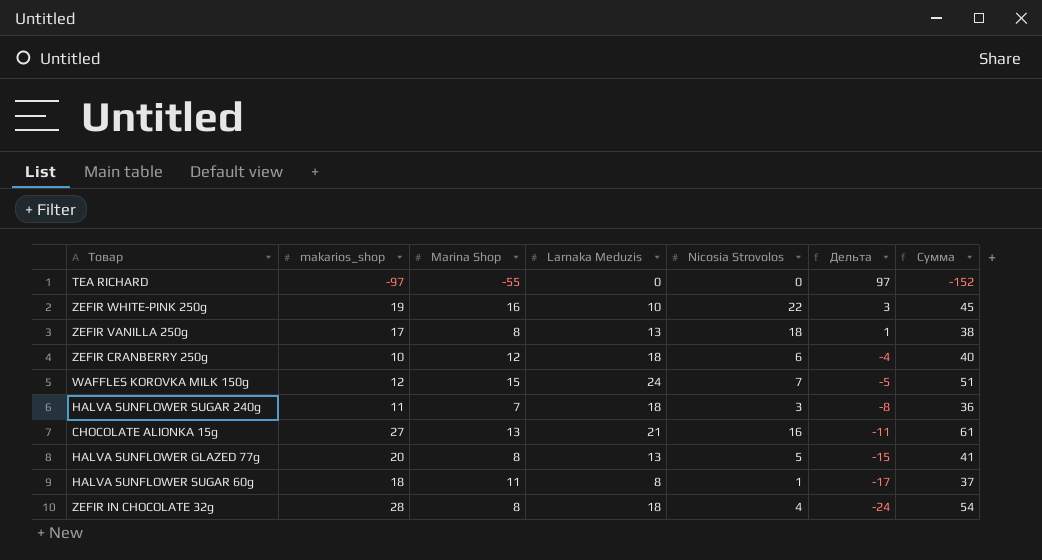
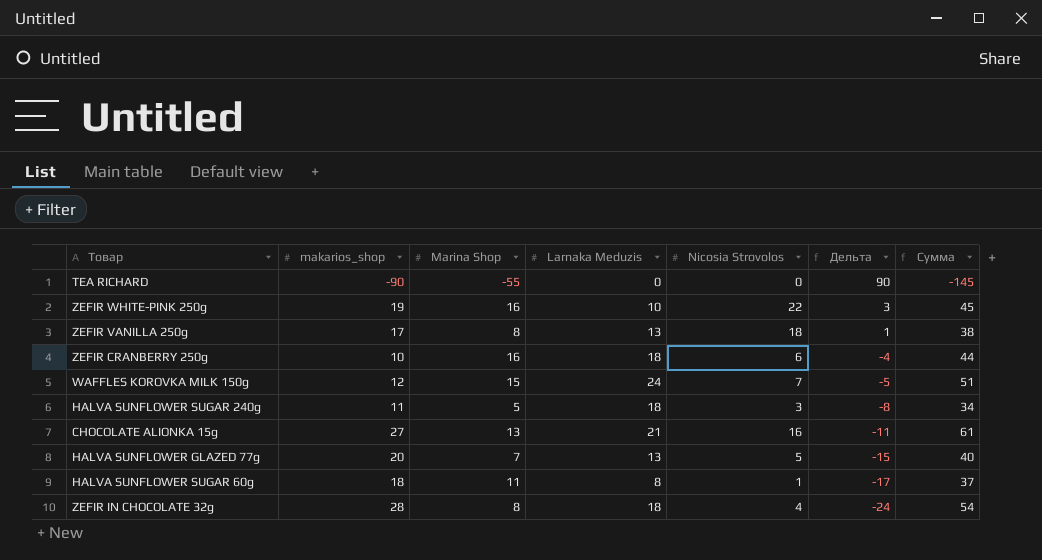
TEA RICHARD | makarios_shop: -97 -> -90
TEA RICHARD | Дельта: 97 -> 90
TEA RICHARD | Сумма: -152 -> -145
ZEFIR CRANBERRY 250g | Marina Shop: 12 -> 16
ZEFIR CRANBERRY 250g | Сумма: 40 -> 44
HALVA SUNFLOWER SUGAR 240g | Marina Shop: 7 -> 5
HALVA SUNFLOWER SUGAR 240g | Сумма: 36 -> 34
HALVA SUNFLOWER GLAZED 77g | Marina Shop: 8 -> 7
HALVA SUNFLOWER GLAZED 77g | Сумма: 41 -> 40

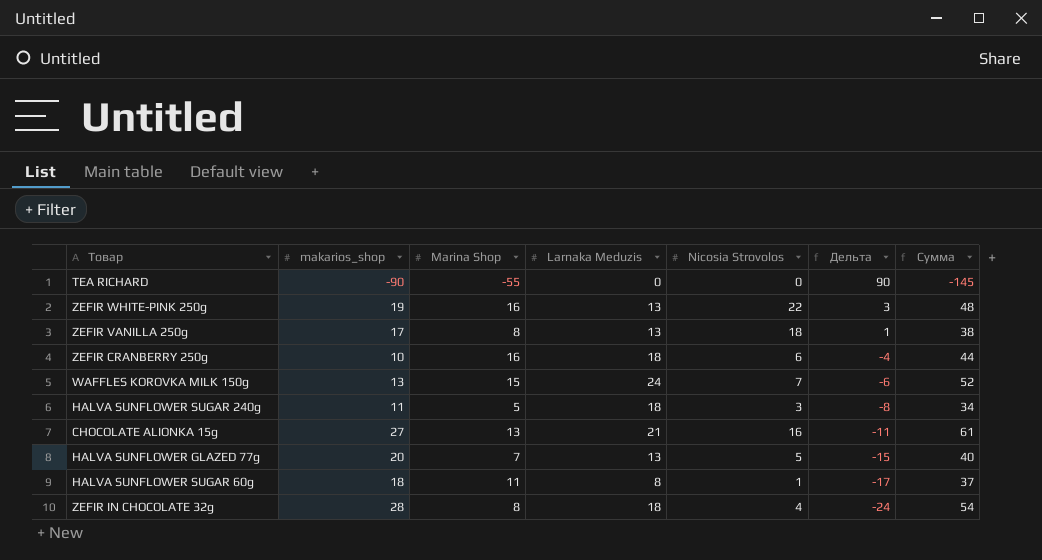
ZEFIR WHITE-PINK 250g | Larnaka Meduzis: 10 -> 13
ZEFIR WHITE-PINK 250g | Сумма: 45 -> 48
WAFFLES KOROVKA MILK 150g | makarios_shop: 12 -> 13
WAFFLES KOROVKA MILK 150g | Дельта: -5 -> -6
WAFFLES KOROVKA MILK 150g | Сумма: 51 -> 52

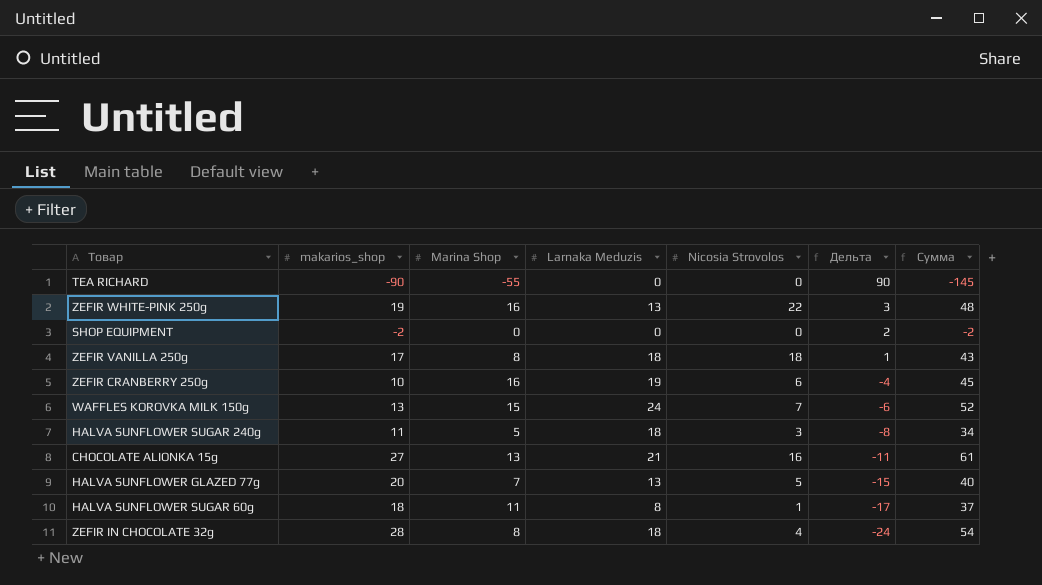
row SHOP EQUIPMENT: none -> -2 | 0 | 0 | 0 | 2 | -2
ZEFIR VANILLA 250g | Larnaka Meduzis: 13 -> 18
ZEFIR VANILLA 250g | Сумма: 38 -> 43
ZEFIR CRANBERRY 250g | Larnaka Meduzis: 18 -> 19
ZEFIR CRANBERRY 250g | Сумма: 44 -> 45

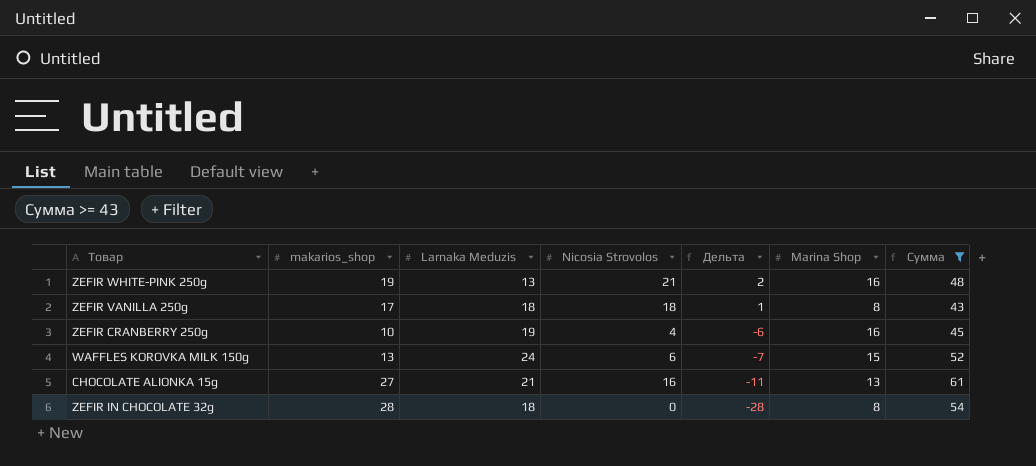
filter: none -> Сумма >= 43
column Marina Shop | position: 3 -> 6
ZEFIR WHITE-PINK 250g | Nicosia Strovolos: 22 -> 21
ZEFIR WHITE-PINK 250g | Дельта: 3 -> 2
ZEFIR CRANBERRY 250g | Nicosia Strovolos: 6 -> 4
ZEFIR CRANBERRY 250g | Дельта: -4 -> -6
WAFFLES KOROVKA MILK 150g | Nicosia Strovolos: 7 -> 6
WAFFLES KOROVKA MILK 150g | Дельта: -6 -> -7
ZEFIR IN CHOCOLATE 32g | Nicosia Strovolos: 4 -> 0
ZEFIR IN CHOCOLATE 32g | Дельта: -24 -> -28

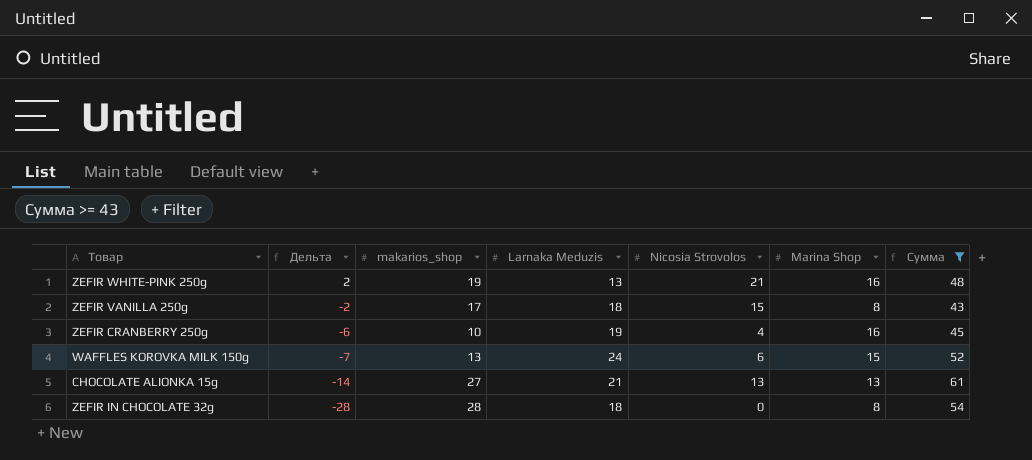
column Дельта | position: 5 -> 2
ZEFIR VANILLA 250g | Дельта: 1 -> -2
ZEFIR VANILLA 250g | Nicosia Strovolos: 18 -> 15
CHOCOLATE ALIONKA 15g | Дельта: -11 -> -14
CHOCOLATE ALIONKA 15g | Nicosia Strovolos: 16 -> 13

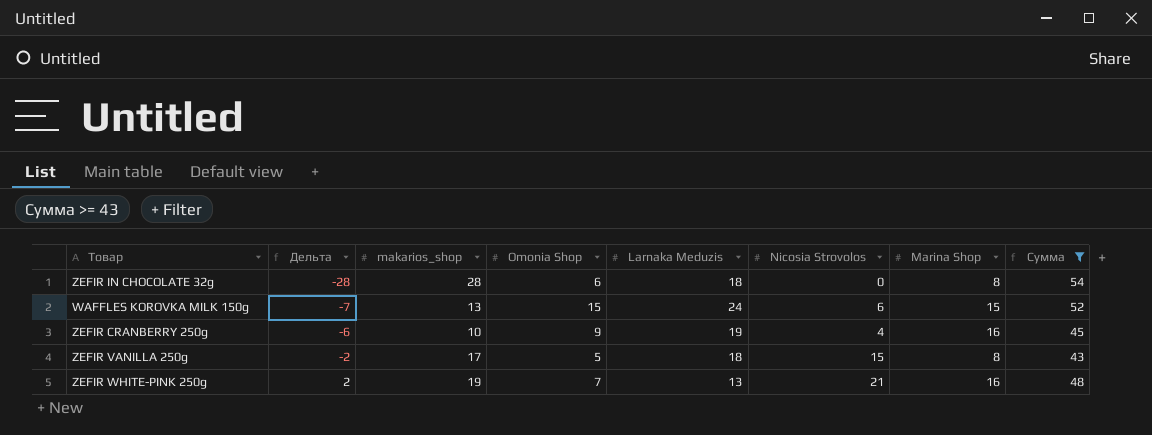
row order: Дельта descending -> Дельта ascending
column Omonia Shop | position: none -> 4
row CHOCOLATE ALIONKA 15g: -14 | 27 | 21 | 13 | 13 | 61 -> none

